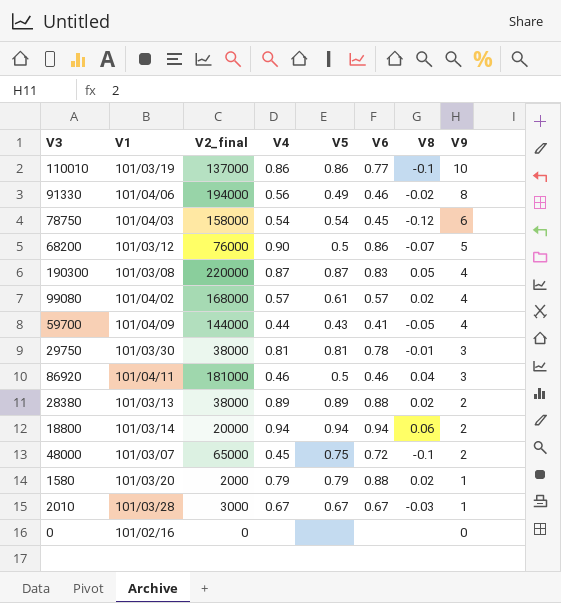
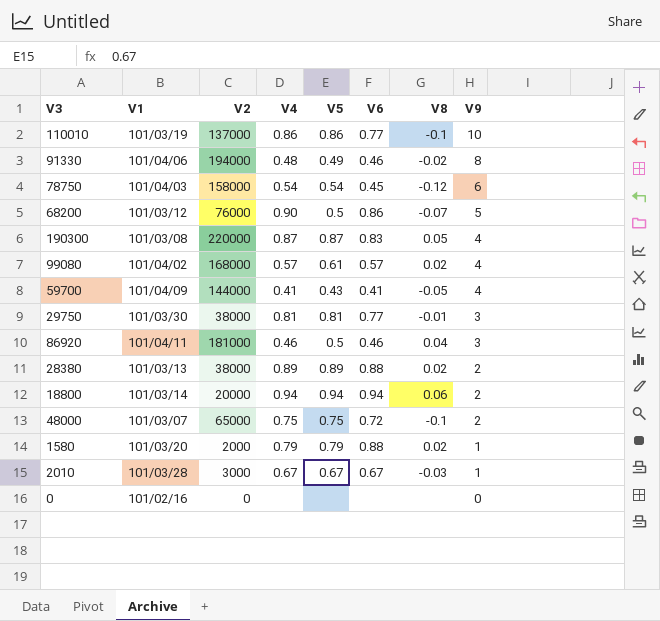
column name: V2_final -> V2
91330 | V4: 0.56 -> 0.48
59700 | V4: 0.44 -> 0.41
29750 | V6: 0.78 -> 0.77
48000 | V4: 0.45 -> 0.75

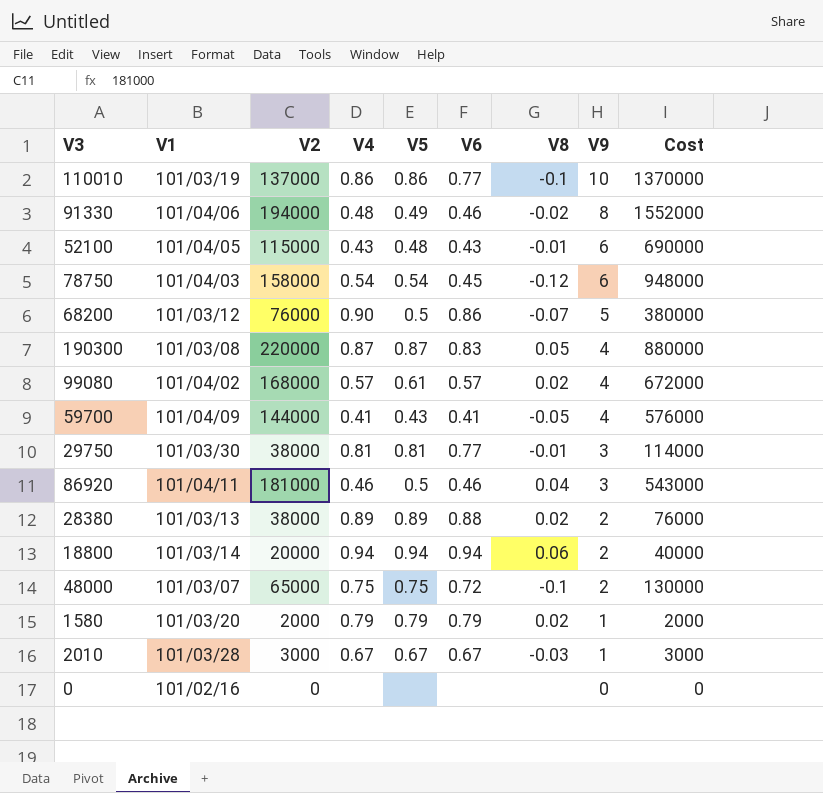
column Cost | formula: none -> [V2] * [V9]
row 52100: none -> 101/04/05 | 115000 | 0.43 | 0.48 | 0.43 | -0.01 | 6 | 690000
1580 | V6: 0.88 -> 0.79

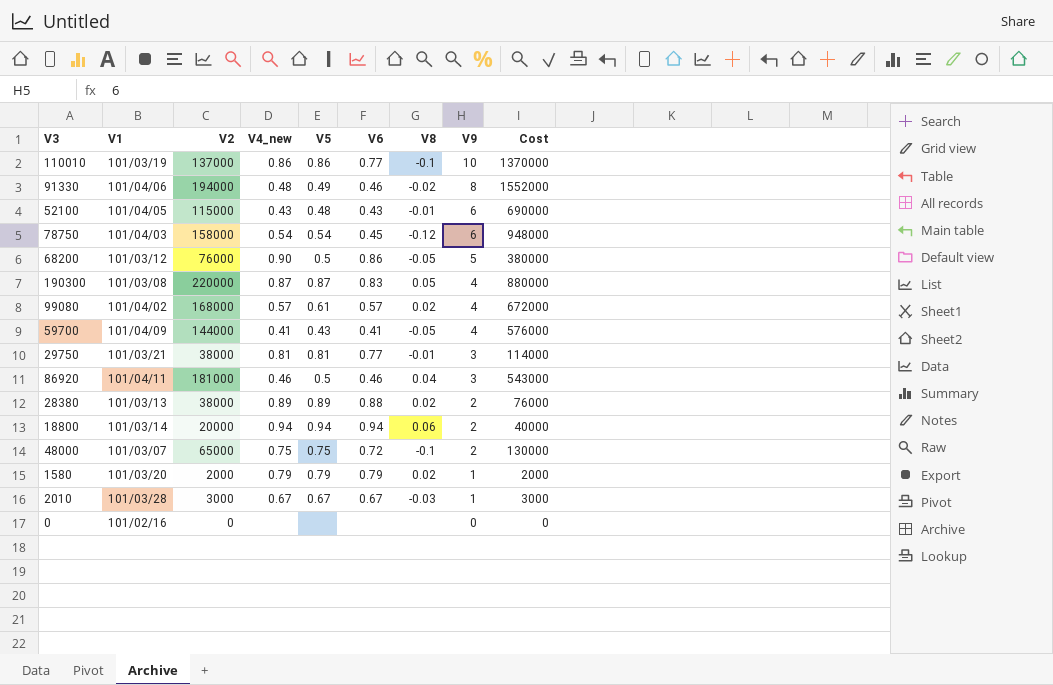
column name: V4 -> V4_new
68200 | V8: -0.07 -> -0.05
29750 | V1: 101/03/30 -> 101/03/21

